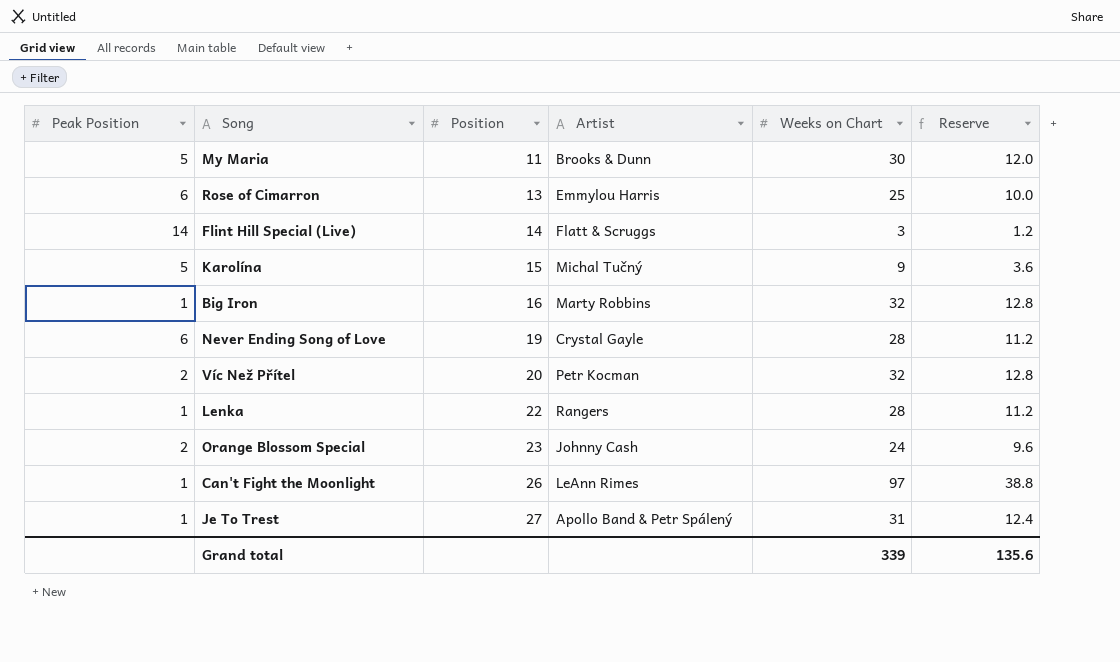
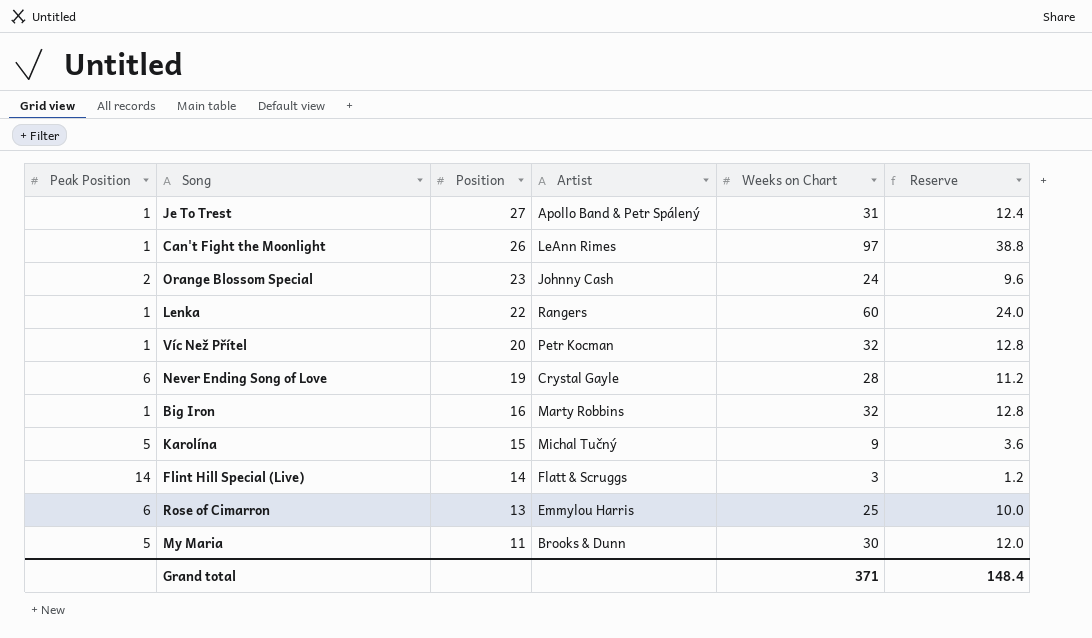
row order: Position ascending -> Position descending
Lenka | Weeks on Chart: 28 -> 60
Lenka | Reserve: 11.2 -> 24.0
Víc Než Přítel | Peak Position: 2 -> 1
Grand total | Weeks on Chart: 339 -> 371
Grand total | Reserve: 135.6 -> 148.4

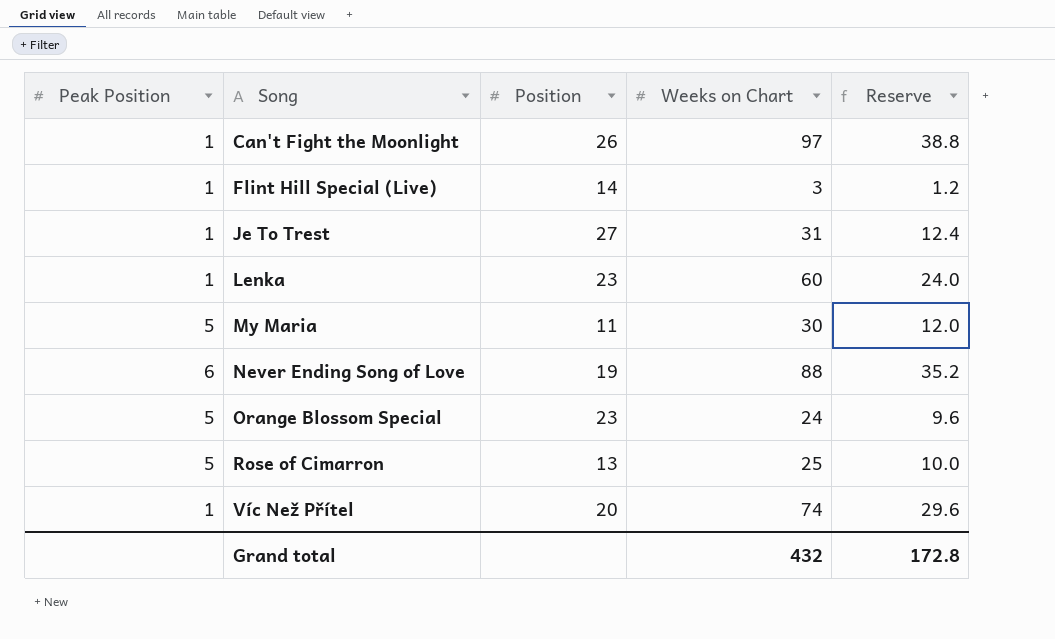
row order: Position descending -> Song ascending
column Artist | position: 4 -> none
row Big Iron: 1 | 16 | Marty Robbins | 32 | 12.8 -> none
row Karolína: 5 | 15 | Michal Tučný | 9 | 3.6 -> none
Flint Hill Special (Live) | Peak Position: 14 -> 1
Lenka | Position: 22 -> 23
Never Ending Song of Love | Weeks on Chart: 28 -> 88
Never Ending Song of Love | Reserve: 11.2 -> 35.2
Orange Blossom Special | Peak Position: 2 -> 5
Rose of Cimarron | Peak Position: 6 -> 5
Víc Než Přítel | Weeks on Chart: 32 -> 74
Víc Než Přítel | Reserve: 12.8 -> 29.6
Grand total | Weeks on Chart: 371 -> 432
Grand total | Reserve: 148.4 -> 172.8

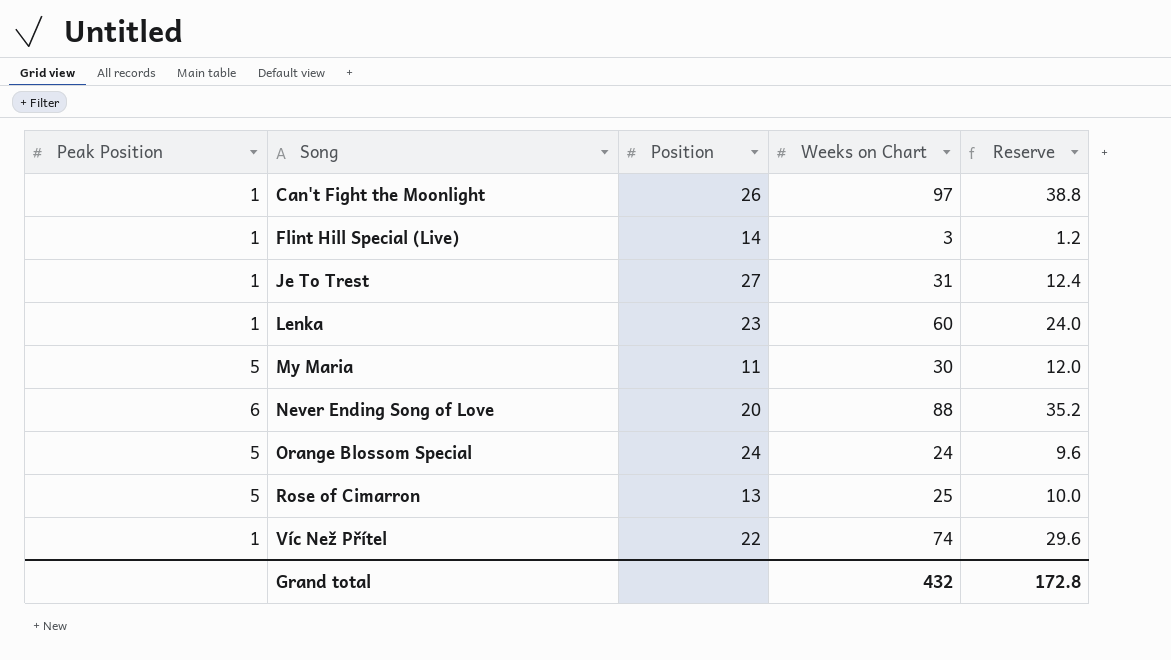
Never Ending Song of Love | Position: 19 -> 20
Orange Blossom Special | Position: 23 -> 24
Víc Než Přítel | Position: 20 -> 22

